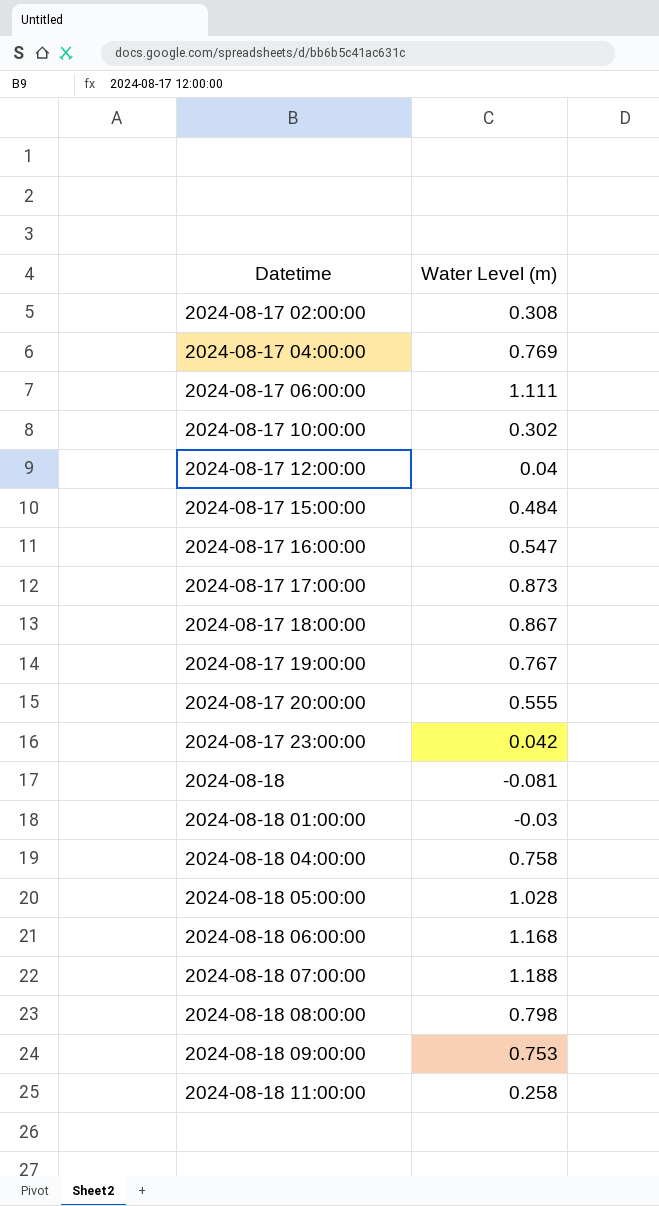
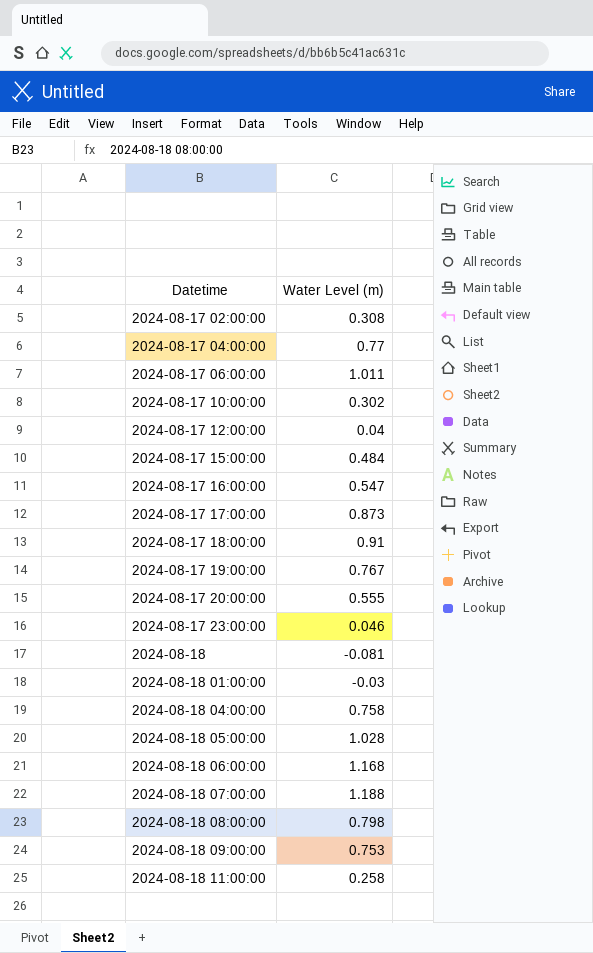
2024-08-17 04:00:00 | Water Level (m): 0.769 -> 0.77
2024-08-17 06:00:00 | Water Level (m): 1.111 -> 1.011
2024-08-17 18:00:00 | Water Level (m): 0.867 -> 0.91
2024-08-17 23:00:00 | Water Level (m): 0.042 -> 0.046

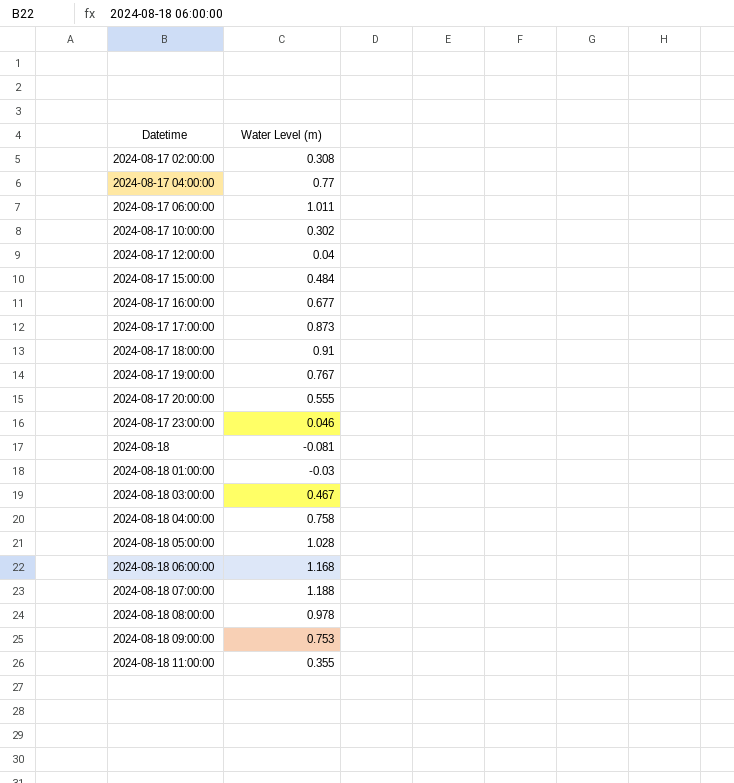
2024-08-17 16:00:00 | Water Level (m): 0.547 -> 0.677
row 2024-08-18 03:00:00: none -> 0.467
2024-08-18 08:00:00 | Water Level (m): 0.798 -> 0.978
2024-08-18 11:00:00 | Water Level (m): 0.258 -> 0.355

